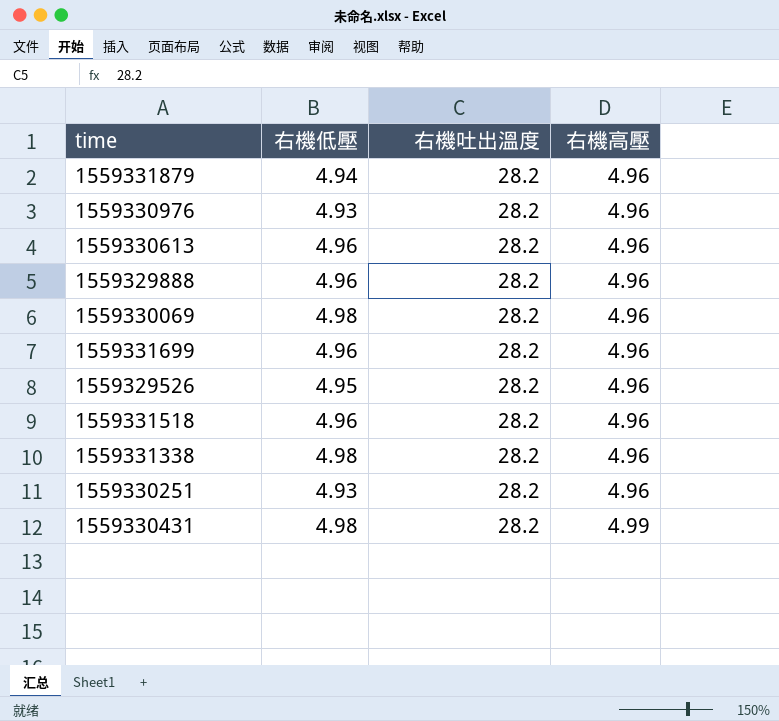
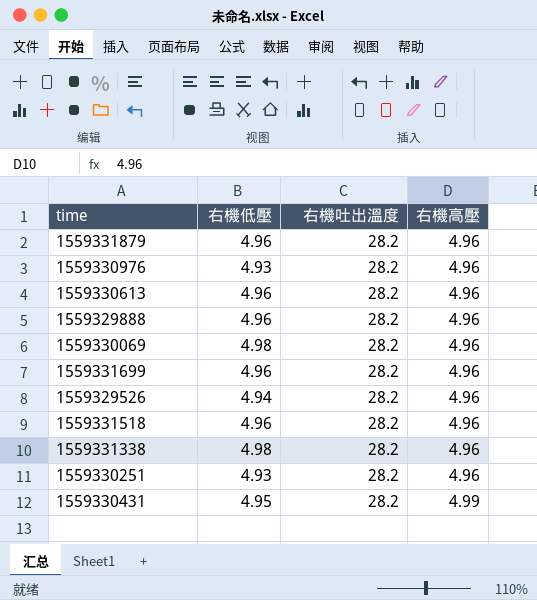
1559331879 | 右機低壓: 4.94 -> 4.96
1559329526 | 右機低壓: 4.95 -> 4.94
1559330431 | 右機低壓: 4.98 -> 4.95

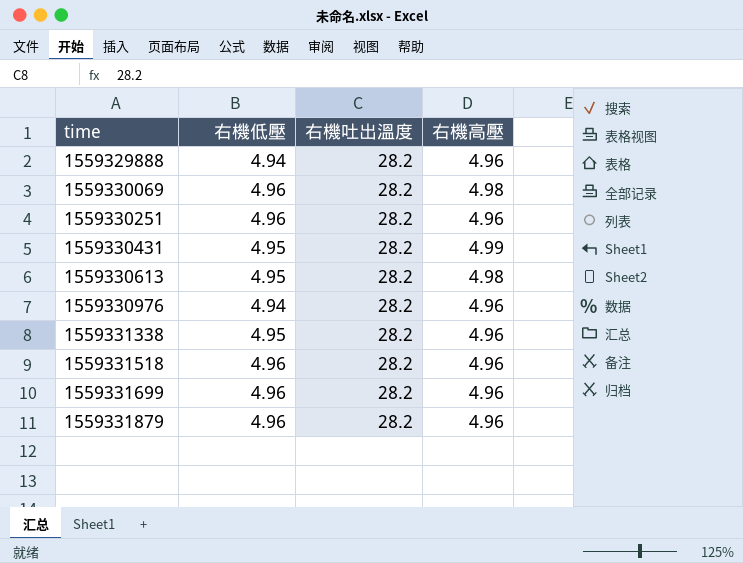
row order: 右機高壓 ascending -> time ascending
row 1559329526: 4.94 | 28.2 | 4.96 -> none
1559329888 | 右機低壓: 4.96 -> 4.94
1559330069 | 右機低壓: 4.98 -> 4.96
1559330069 | 右機高壓: 4.96 -> 4.98
1559330251 | 右機低壓: 4.93 -> 4.96
1559330613 | 右機低壓: 4.96 -> 4.95
1559330613 | 右機高壓: 4.96 -> 4.98
1559330976 | 右機低壓: 4.93 -> 4.94
1559331338 | 右機低壓: 4.98 -> 4.95

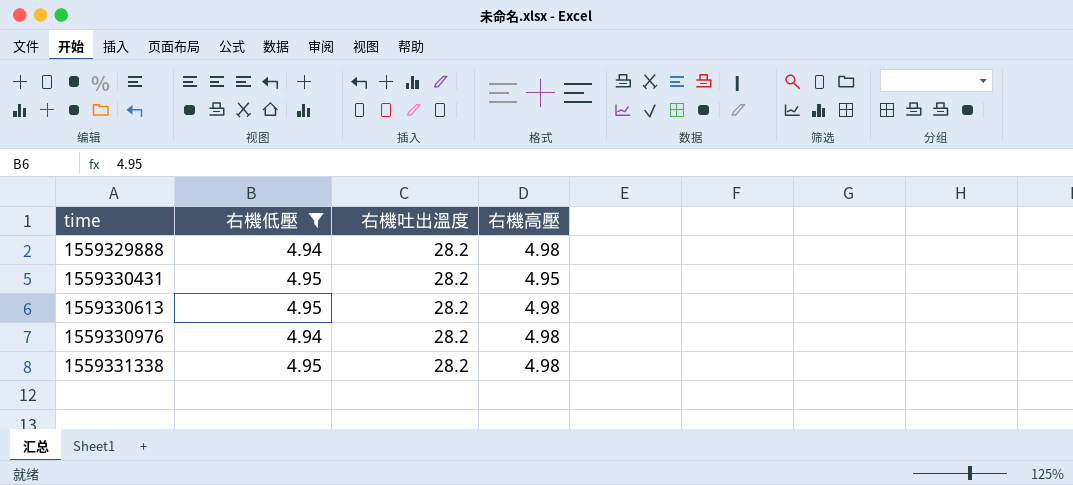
filter: none -> 右機低壓 != 4.96
1559329888 | 右機高壓: 4.96 -> 4.98
1559330431 | 右機高壓: 4.99 -> 4.95
1559330976 | 右機高壓: 4.96 -> 4.98
1559331338 | 右機高壓: 4.96 -> 4.98

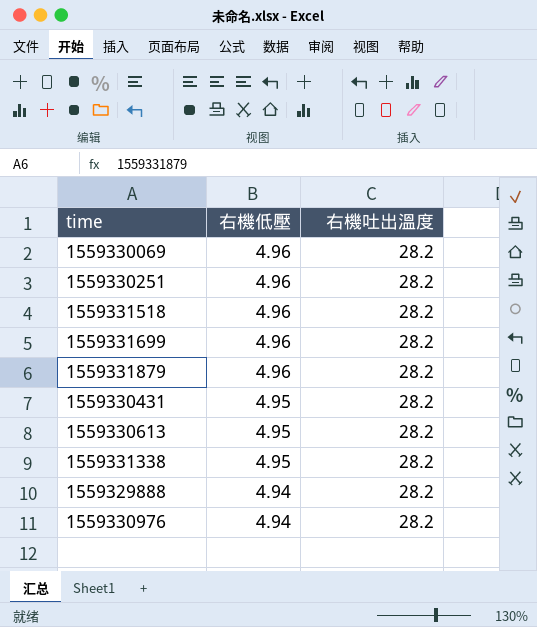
filter: 右機低壓 != 4.96 -> none
row order: time ascending -> 右機低壓 descending
column 右機高壓 | position: 4 -> none

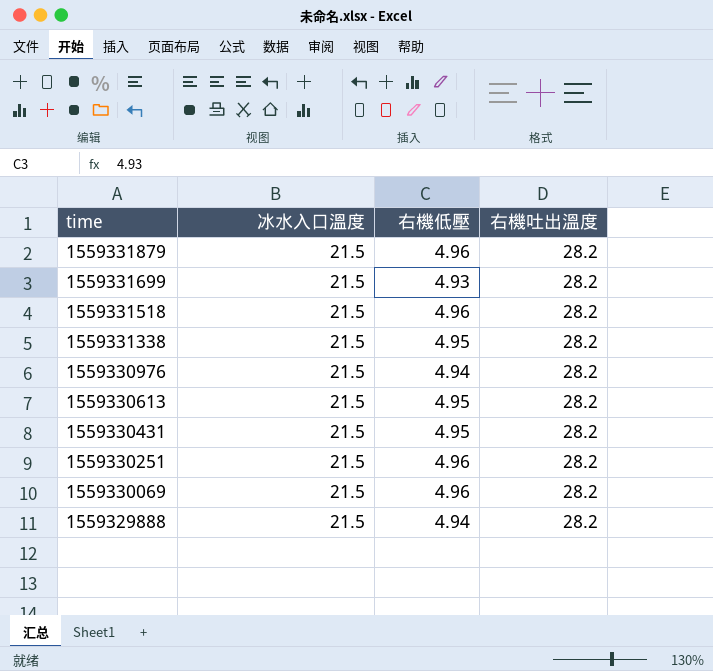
row order: 右機低壓 descending -> time descending
column 冰水入口溫度 | position: none -> 2
1559331699 | 右機低壓: 4.96 -> 4.93

